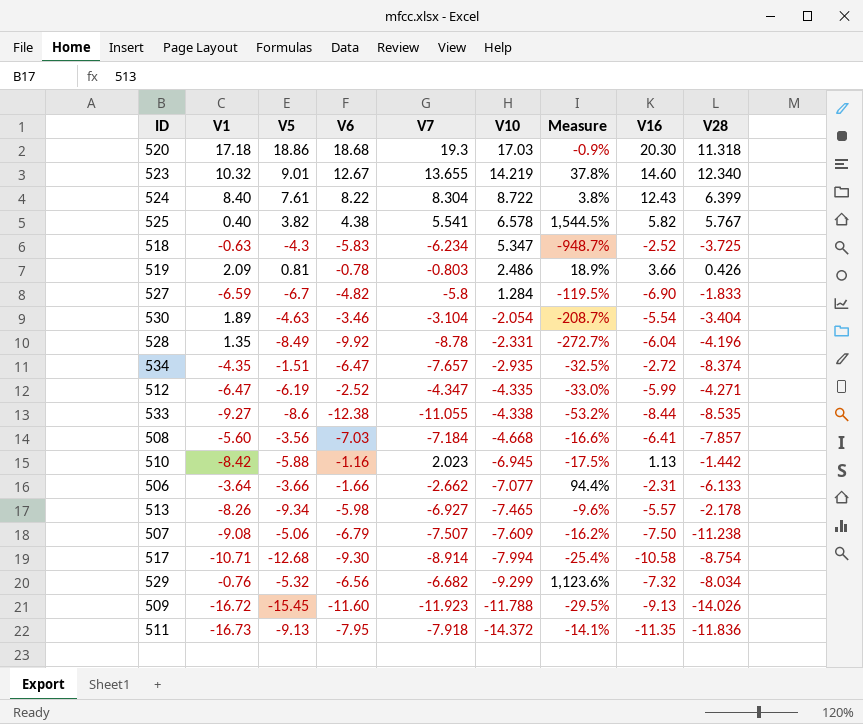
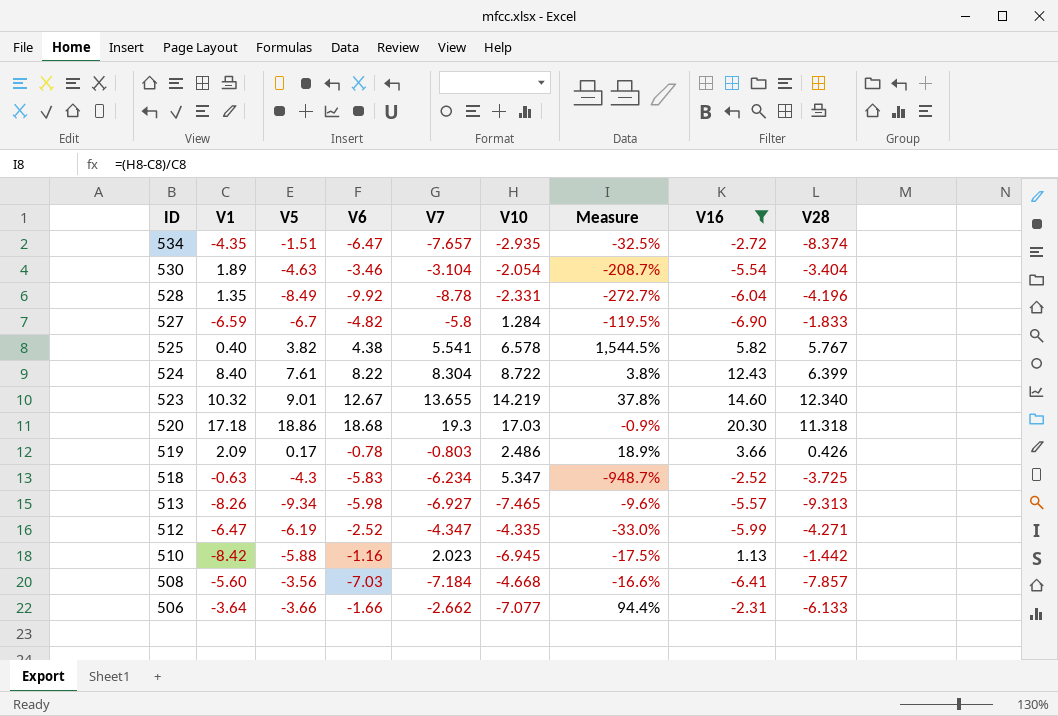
filter: none -> V16 >= -6.90
row order: V10 descending -> ID descending
519 | V5: 0.81 -> 0.17
513 | V28: -2.178 -> -9.313

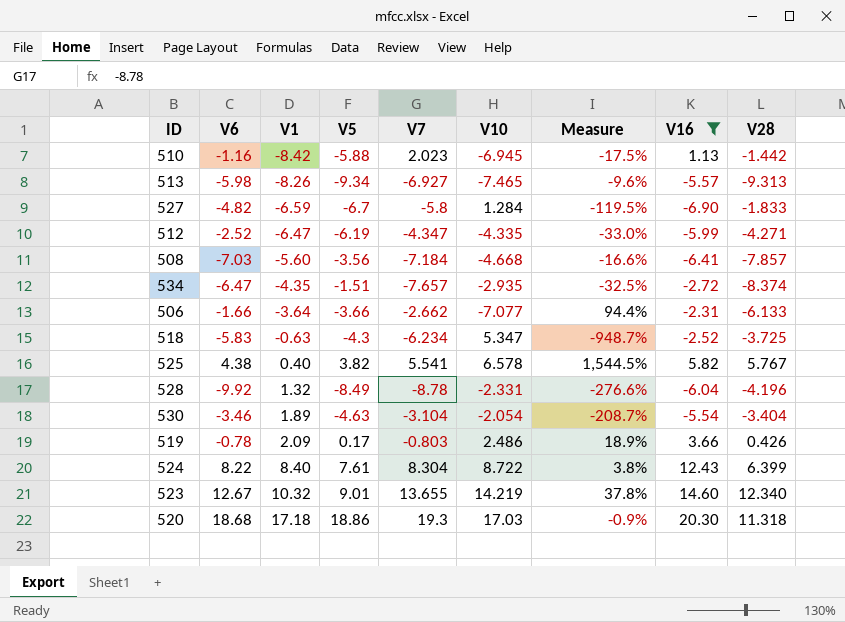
row order: ID descending -> V1 ascending
column V6 | position: 4 -> 2
528 | V1: 1.35 -> 1.32
528 | Measure: -272.7% -> -276.6%

